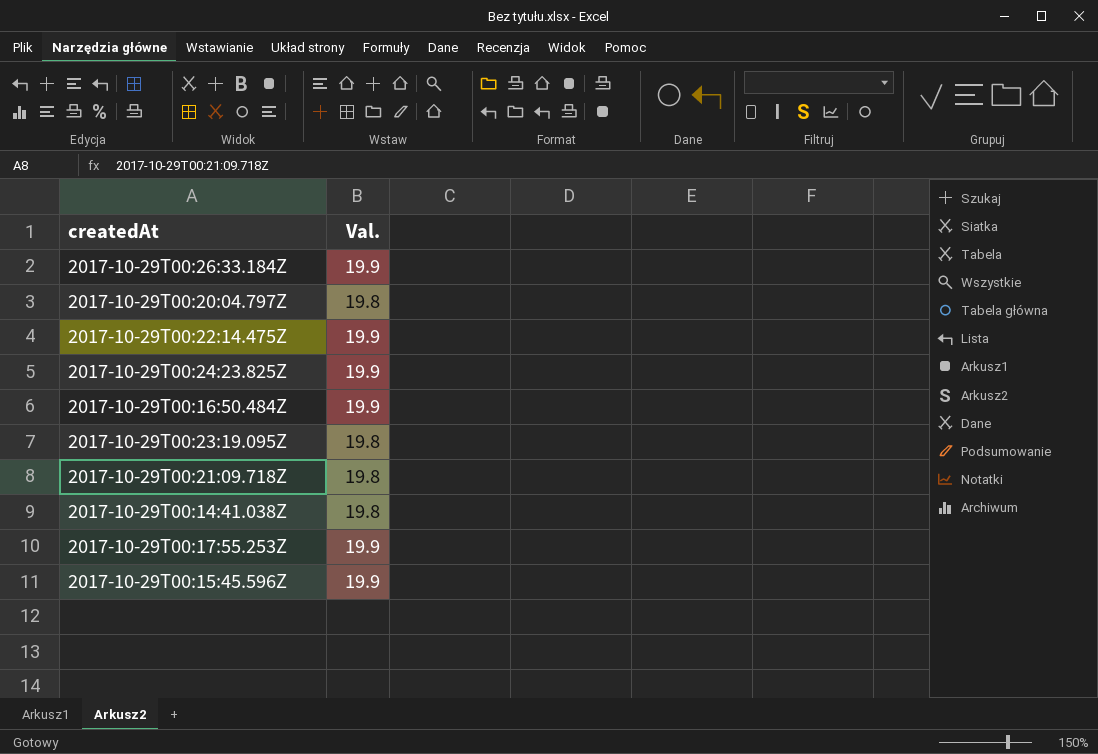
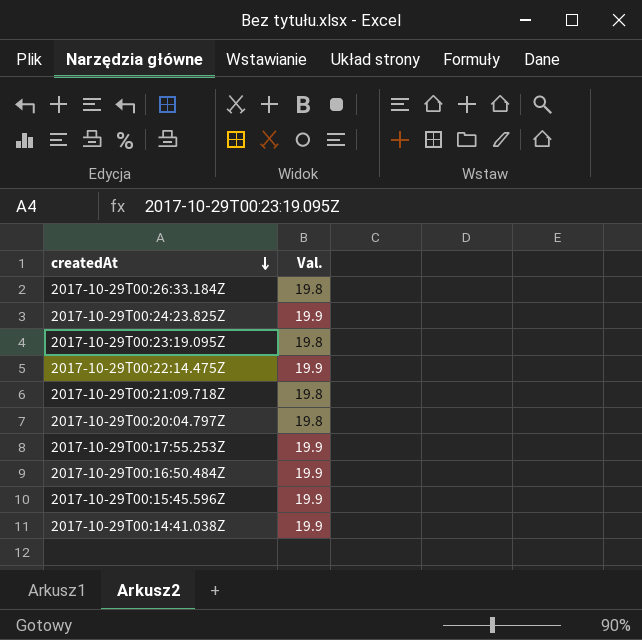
row order: none -> createdAt descending
2017-10-29T00:26:33.184Z | Val.: 19.9 -> 19.8
2017-10-29T00:14:41.038Z | Val.: 19.8 -> 19.9

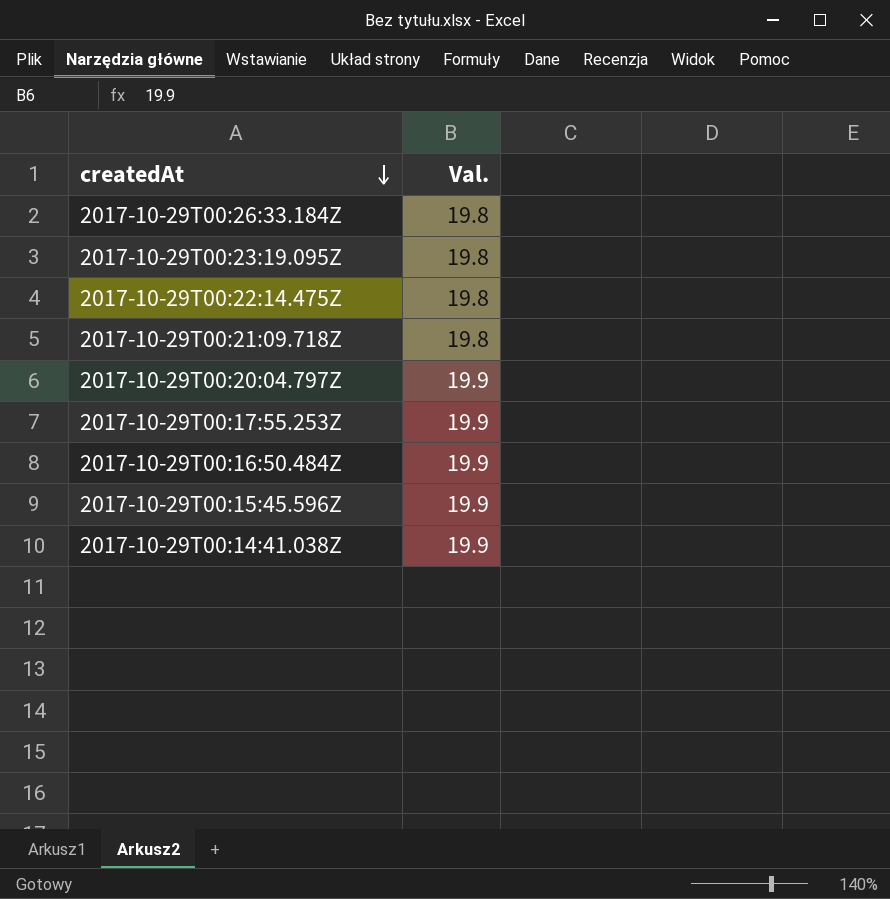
row 2017-10-29T00:24:23.825Z: 19.9 -> none
2017-10-29T00:22:14.475Z | Val.: 19.9 -> 19.8
2017-10-29T00:20:04.797Z | Val.: 19.8 -> 19.9

